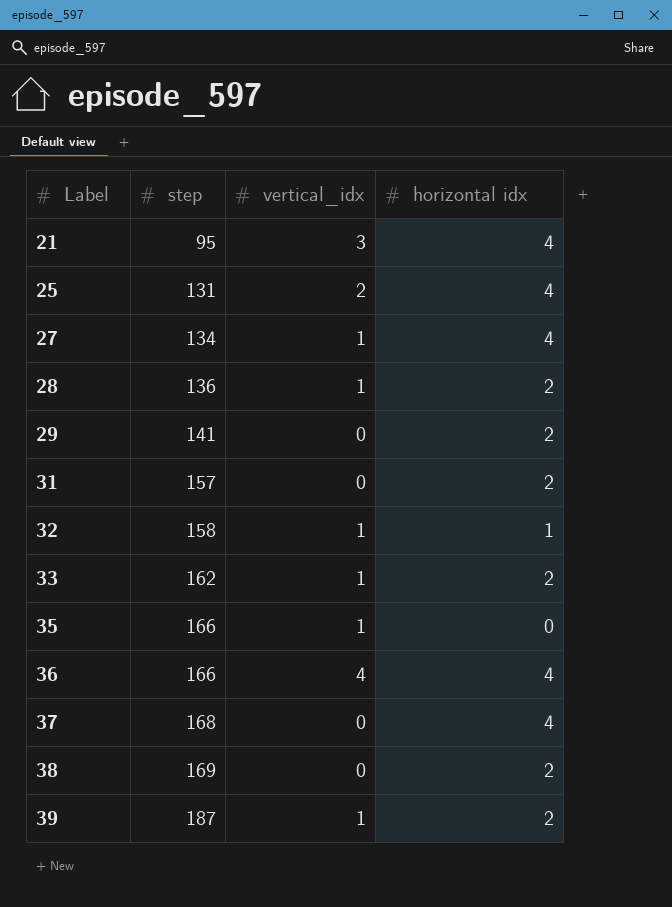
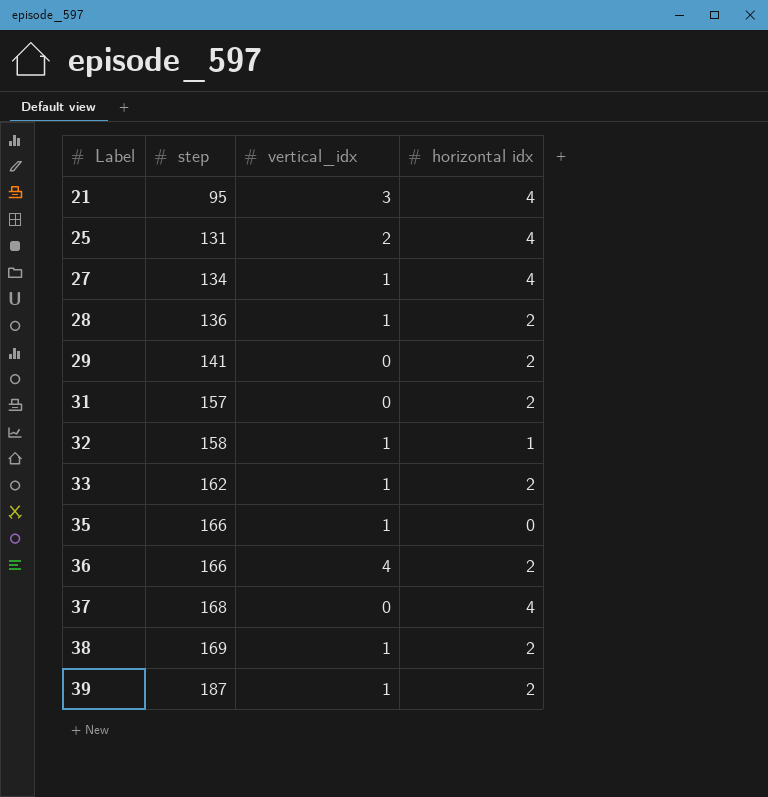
36 | horizontal idx: 4 -> 2
38 | vertical_idx: 0 -> 1

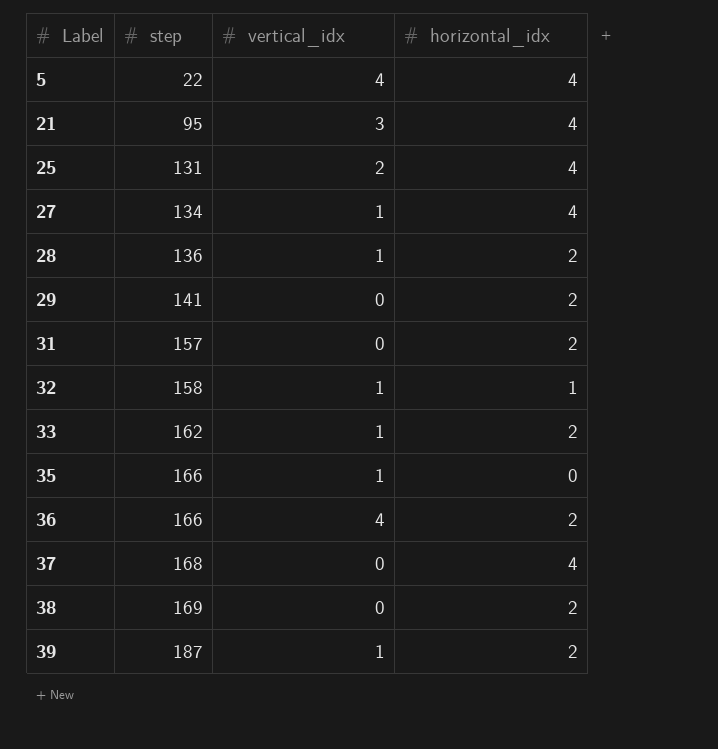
column name: horizontal idx -> horizontal_idx
row 5: none -> 22 | 4 | 4
38 | vertical_idx: 1 -> 0

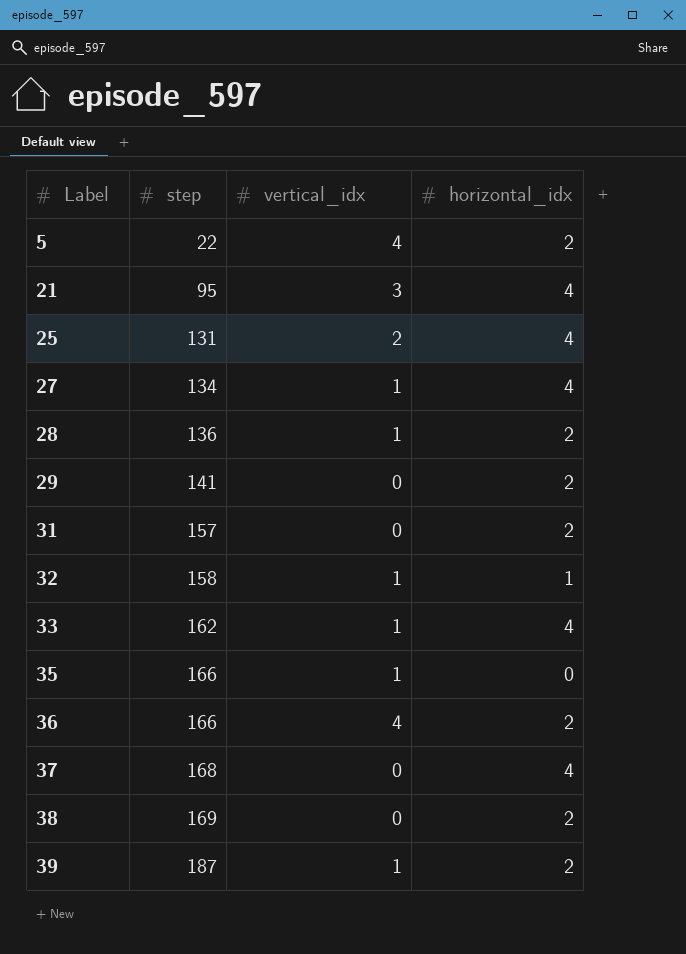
5 | horizontal_idx: 4 -> 2
33 | horizontal_idx: 2 -> 4

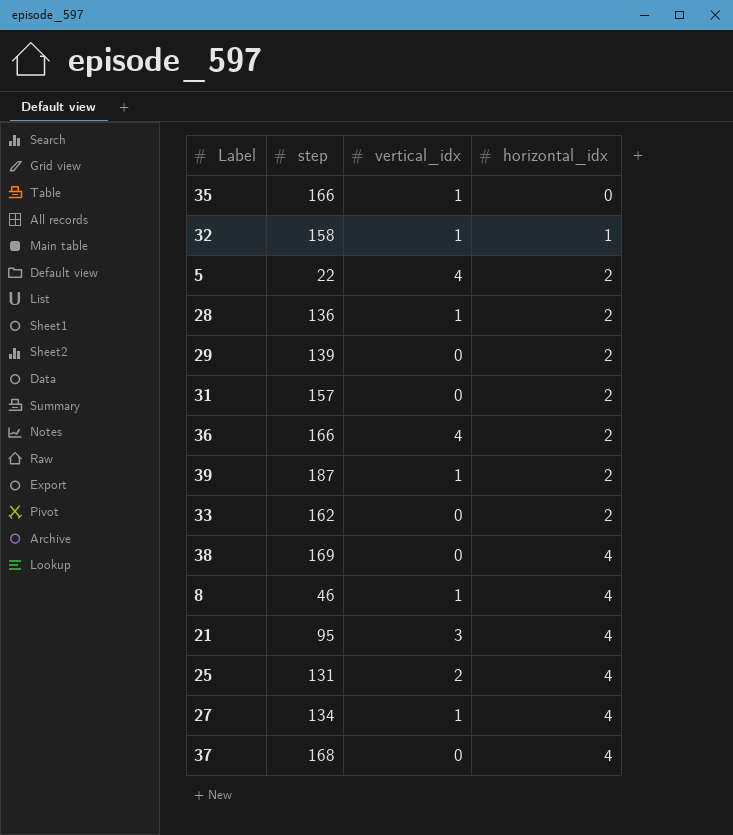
row order: Label ascending -> horizontal_idx ascending
29 | step: 141 -> 139
33 | vertical_idx: 1 -> 0
33 | horizontal_idx: 4 -> 2
38 | horizontal_idx: 2 -> 4
row 8: none -> 46 | 1 | 4

